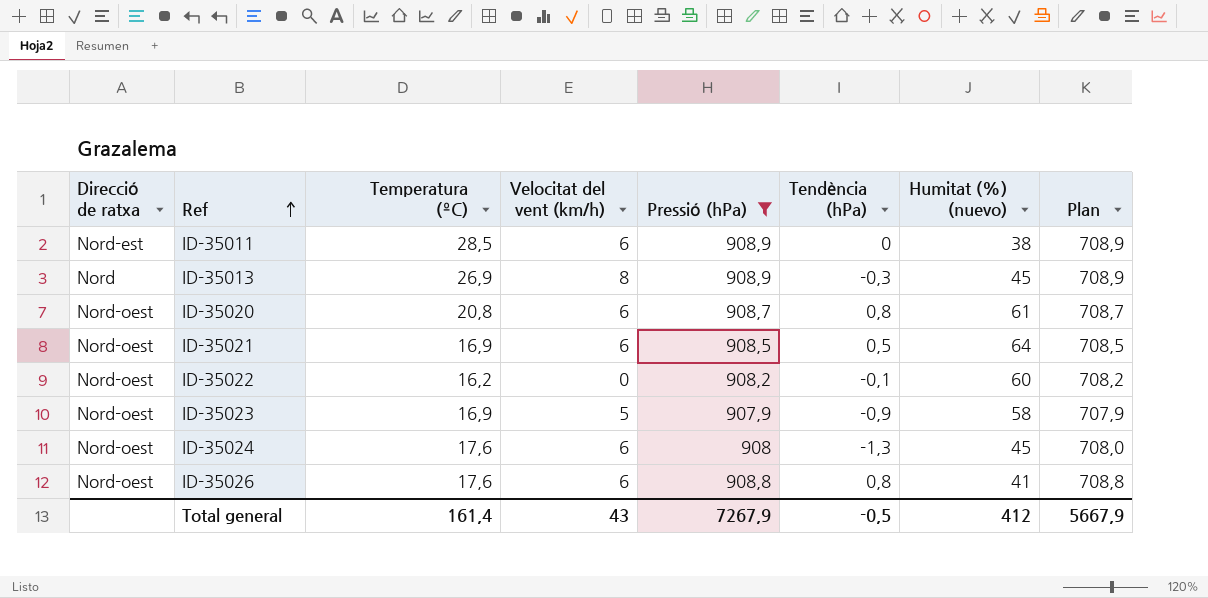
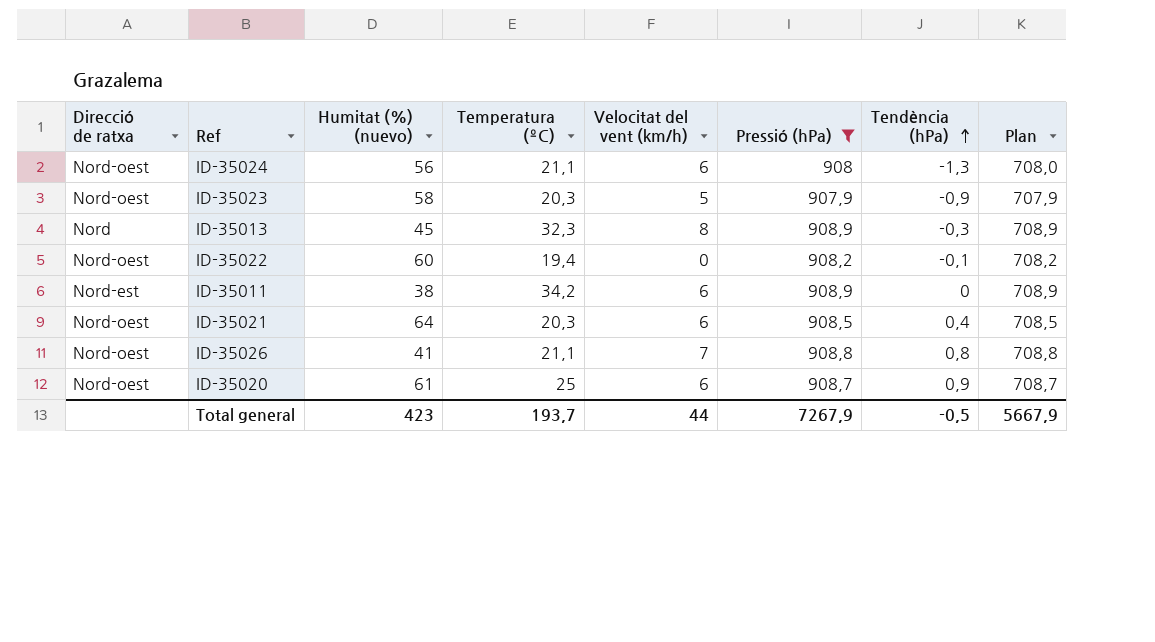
row order: Ref ascending -> Tendència (hPa) ascending
column Humitat (%) (nuevo) | position: 7 -> 3
ID-35024 | Humitat (%) (nuevo): 45 -> 56
ID-35024 | Temperatura (ºC): 17,6 -> 21,1
ID-35023 | Temperatura (ºC): 16,9 -> 20,3
ID-35013 | Temperatura (ºC): 26,9 -> 32,3
ID-35022 | Temperatura (ºC): 16,2 -> 19,4
ID-35011 | Temperatura (ºC): 28,5 -> 34,2
ID-35021 | Temperatura (ºC): 16,9 -> 20,3
ID-35021 | Tendència (hPa): 0,5 -> 0,4
ID-35026 | Temperatura (ºC): 17,6 -> 21,1
ID-35026 | Velocitat del vent (km/h): 6 -> 7
ID-35020 | Temperatura (ºC): 20,8 -> 25
ID-35020 | Tendència (hPa): 0,8 -> 0,9
Total general | Humitat (%) (nuevo): 412 -> 423
Total general | Temperatura (ºC): 161,4 -> 193,7
Total general | Velocitat del vent (km/h): 43 -> 44

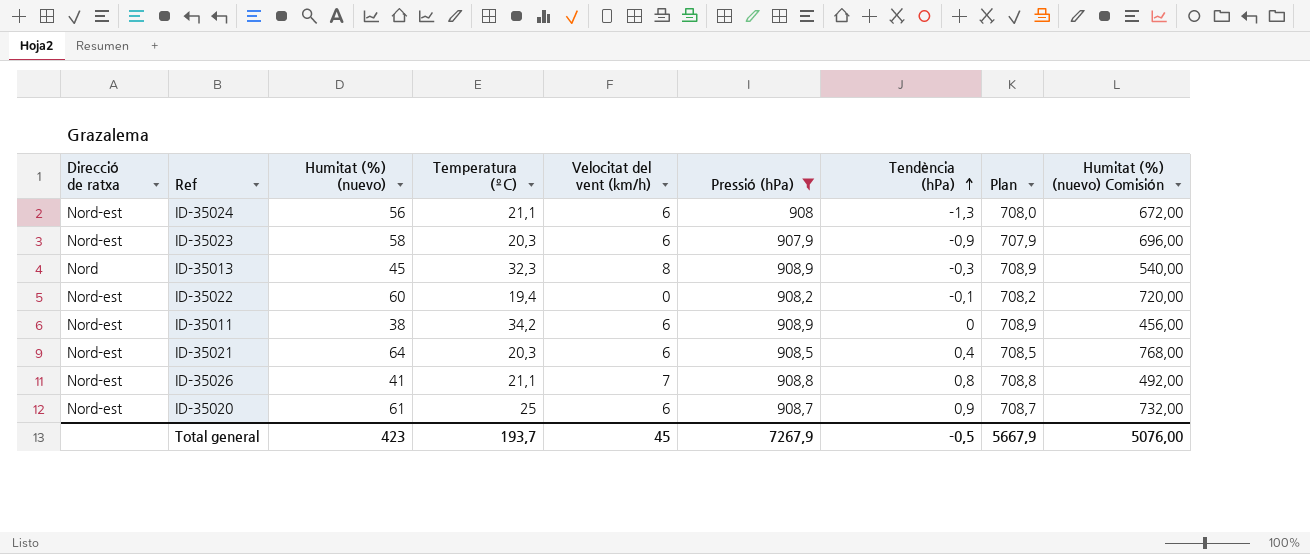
column Humitat (%) (nuevo) Comisión | formula: none -> [Humitat (%) (nuevo)] * 12
ID-35024 | Direcció de ratxa: Nord-oest -> Nord-est
ID-35023 | Direcció de ratxa: Nord-oest -> Nord-est
ID-35023 | Velocitat del vent (km/h): 5 -> 6
ID-35022 | Direcció de ratxa: Nord-oest -> Nord-est
ID-35021 | Direcció de ratxa: Nord-oest -> Nord-est
ID-35026 | Direcció de ratxa: Nord-oest -> Nord-est
ID-35020 | Direcció de ratxa: Nord-oest -> Nord-est
Total general | Velocitat del vent (km/h): 44 -> 45

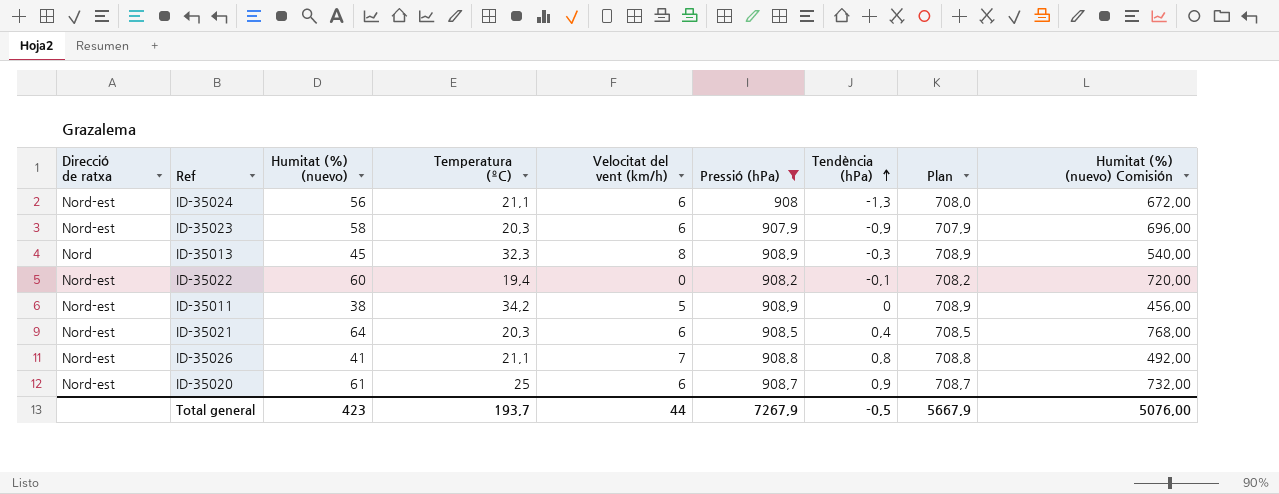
ID-35011 | Velocitat del vent (km/h): 6 -> 5
Total general | Velocitat del vent (km/h): 45 -> 44

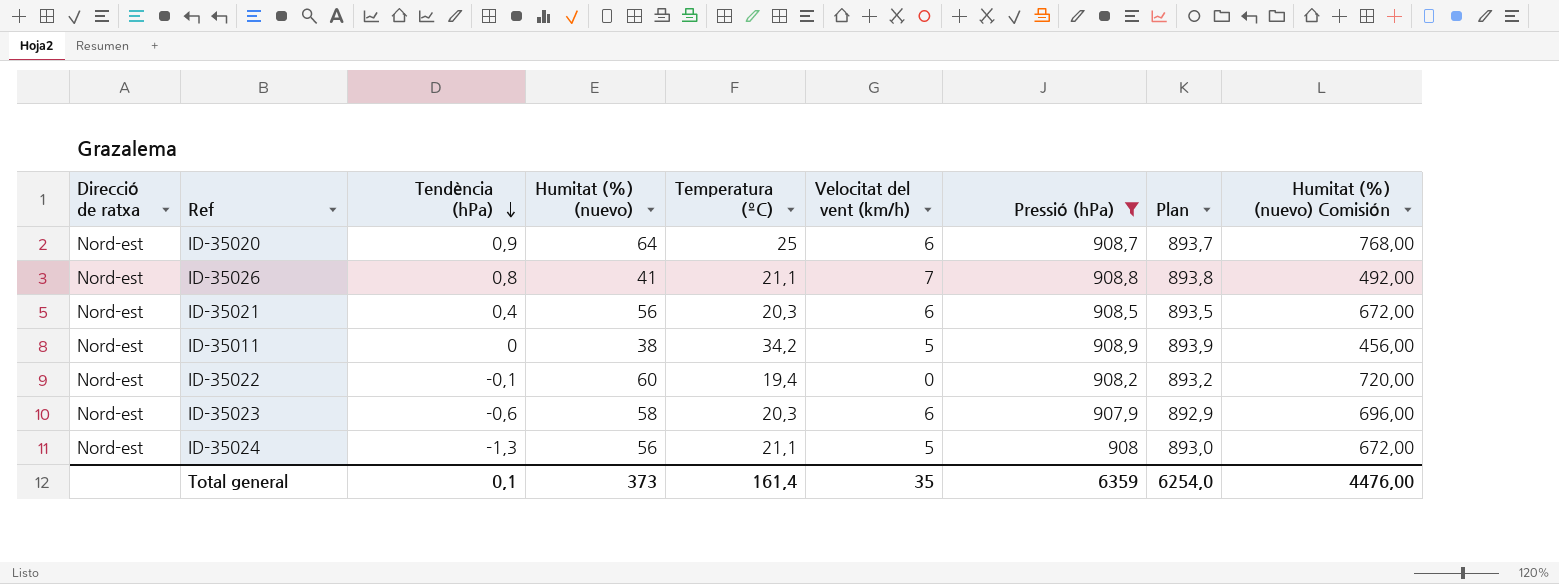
row order: Tendència (hPa) ascending -> Tendència (hPa) descending
column Tendència (hPa) | position: 7 -> 3
column Plan | formula: [Pressió (hPa)] - 200 -> [Pressió (hPa)] - 15
row ID-35013: Nord | 45 | 32,3 | 8 | 908,9 | -0,3 | 708,9 | 540,00 -> none
ID-35020 | Humitat (%) (nuevo): 61 -> 64
ID-35020 | Humitat (%) (nuevo) Comisión: 732,00 -> 768,00
ID-35021 | Humitat (%) (nuevo): 64 -> 56
ID-35021 | Humitat (%) (nuevo) Comisión: 768,00 -> 672,00
ID-35023 | Tendència (hPa): -0,9 -> -0,6
ID-35024 | Velocitat del vent (km/h): 6 -> 5
Total general | Tendència (hPa): -0,5 -> 0,1
Total general | Humitat (%) (nuevo): 423 -> 373
Total general | Temperatura (ºC): 193,7 -> 161,4
Total general | Velocitat del vent (km/h): 44 -> 35
Total general | Pressió (hPa): 7267,9 -> 6359
Total general | Plan: 5667,9 -> 6254,0
Total general | Humitat (%) (nuevo) Comisión: 5076,00 -> 4476,00

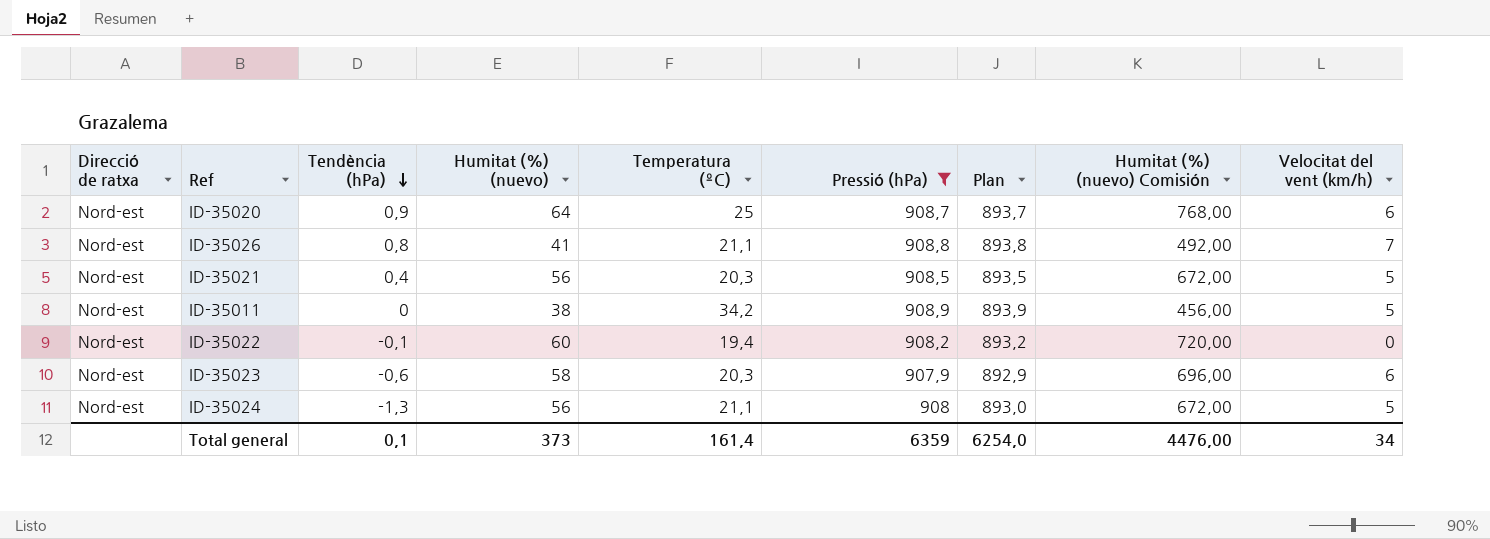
column Velocitat del vent (km/h) | position: 6 -> 9
ID-35021 | Velocitat del vent (km/h): 6 -> 5
Total general | Velocitat del vent (km/h): 35 -> 34

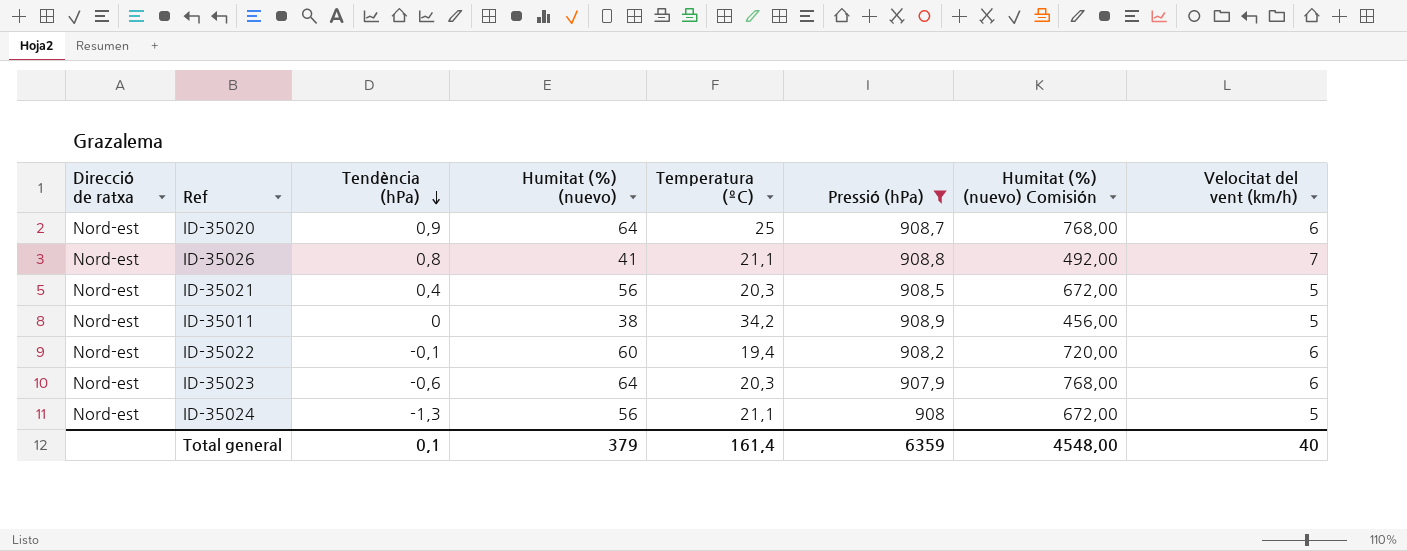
column Plan | formula: [Pressió (hPa)] - 15 -> none
ID-35022 | Velocitat del vent (km/h): 0 -> 6
ID-35023 | Humitat (%) (nuevo): 58 -> 64
ID-35023 | Humitat (%) (nuevo) Comisión: 696,00 -> 768,00
Total general | Humitat (%) (nuevo): 373 -> 379
Total general | Humitat (%) (nuevo) Comisión: 4476,00 -> 4548,00
Total general | Velocitat del vent (km/h): 34 -> 40

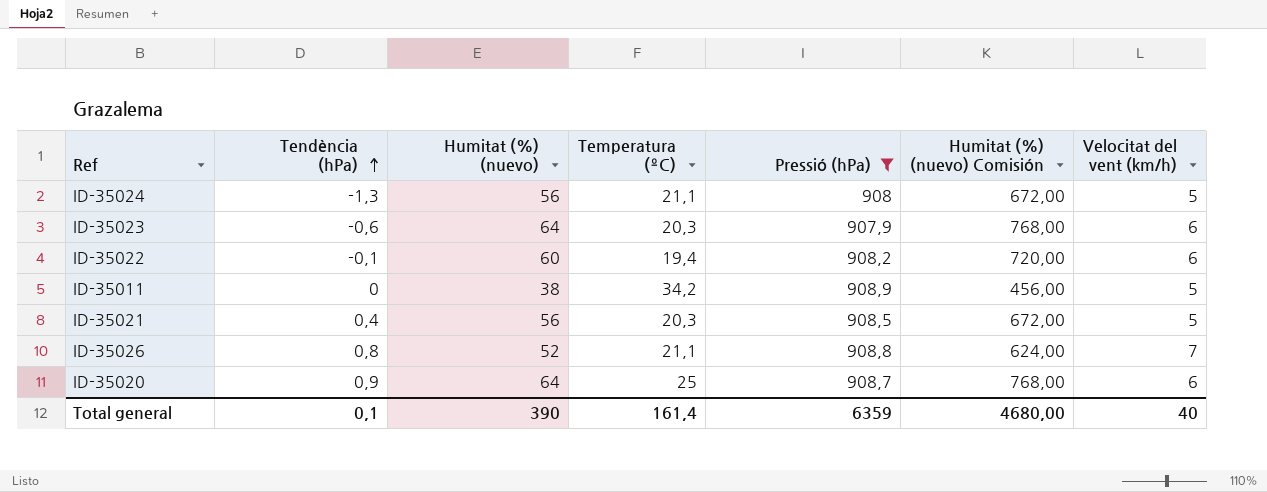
row order: Tendència (hPa) descending -> Tendència (hPa) ascending
column Direcció de ratxa | position: 1 -> none
ID-35026 | Humitat (%) (nuevo): 41 -> 52
ID-35026 | Humitat (%) (nuevo) Comisión: 492,00 -> 624,00
Total general | Humitat (%) (nuevo): 379 -> 390
Total general | Humitat (%) (nuevo) Comisión: 4548,00 -> 4680,00

